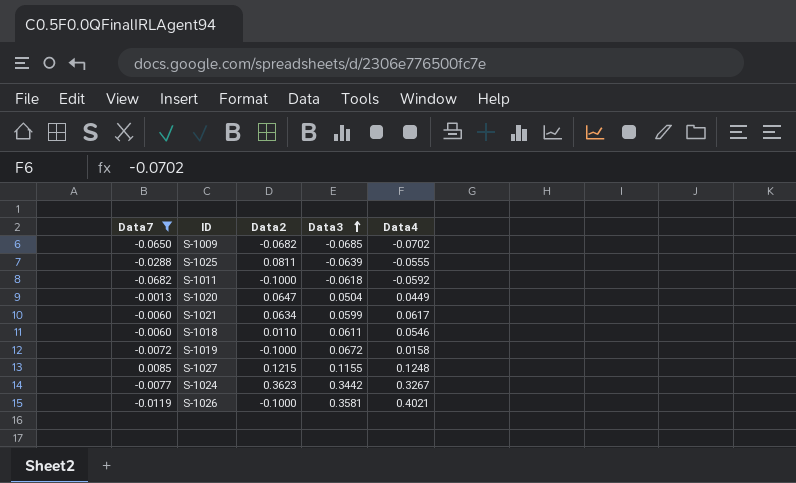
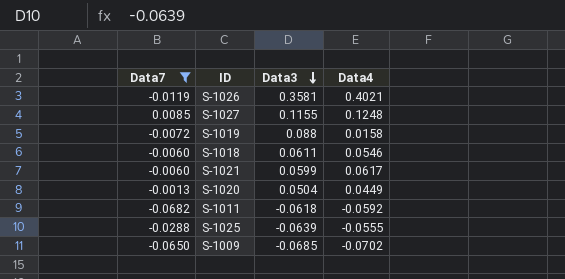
row order: Data3 ascending -> Data3 descending
column Data2 | position: 3 -> none
row S-1024: -0.0077 | 0.3623 | 0.3442 | 0.3267 -> none
S-1019 | Data3: 0.0672 -> 0.088

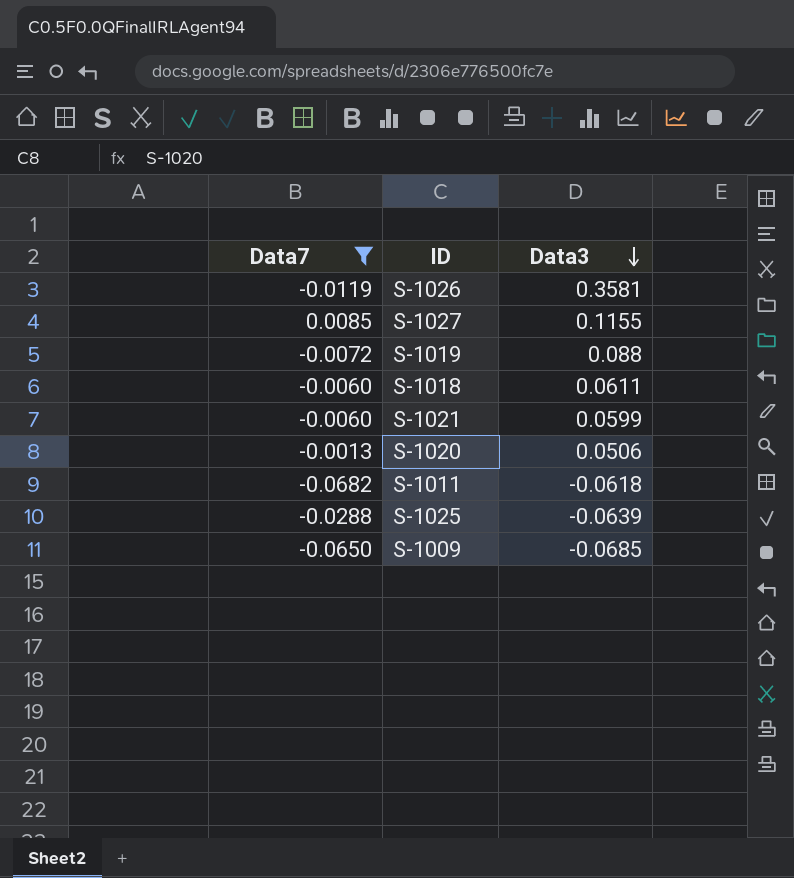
column Data4 | position: 4 -> none
S-1020 | Data3: 0.0504 -> 0.0506

